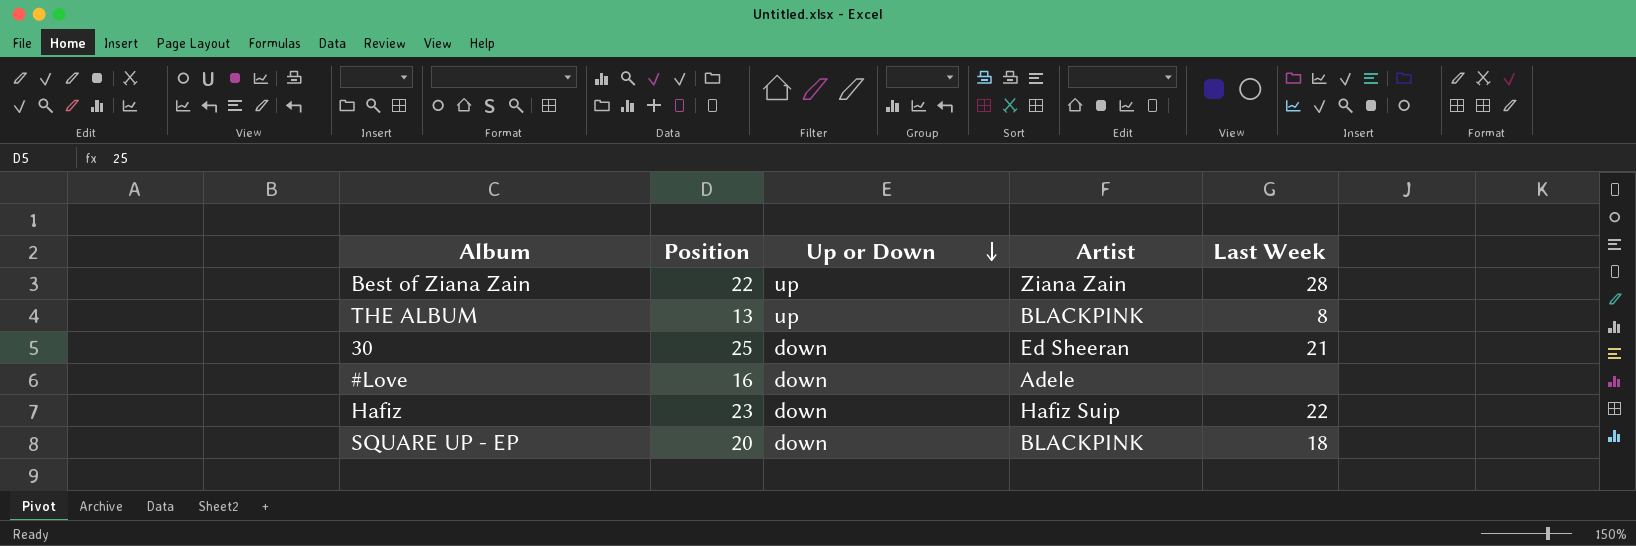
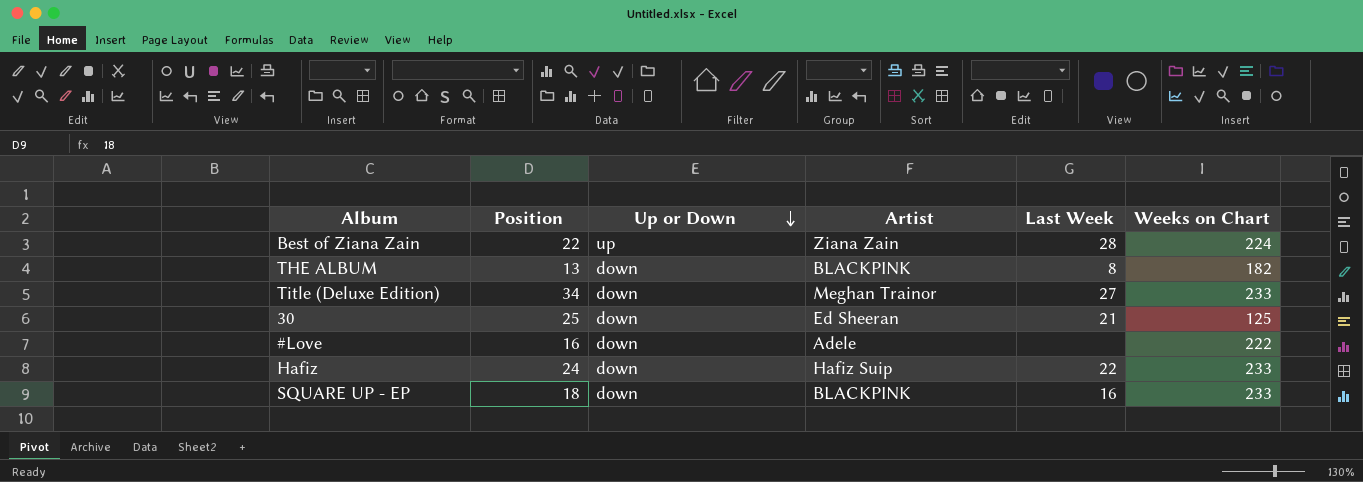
column Weeks on Chart | position: none -> 6
THE ALBUM | Up or Down: up -> down
row Title (Deluxe Edition): none -> 34 | down | Meghan Trainor | 27 | 233
Hafiz | Position: 23 -> 24
SQUARE UP - EP | Position: 20 -> 18
SQUARE UP - EP | Last Week: 18 -> 16

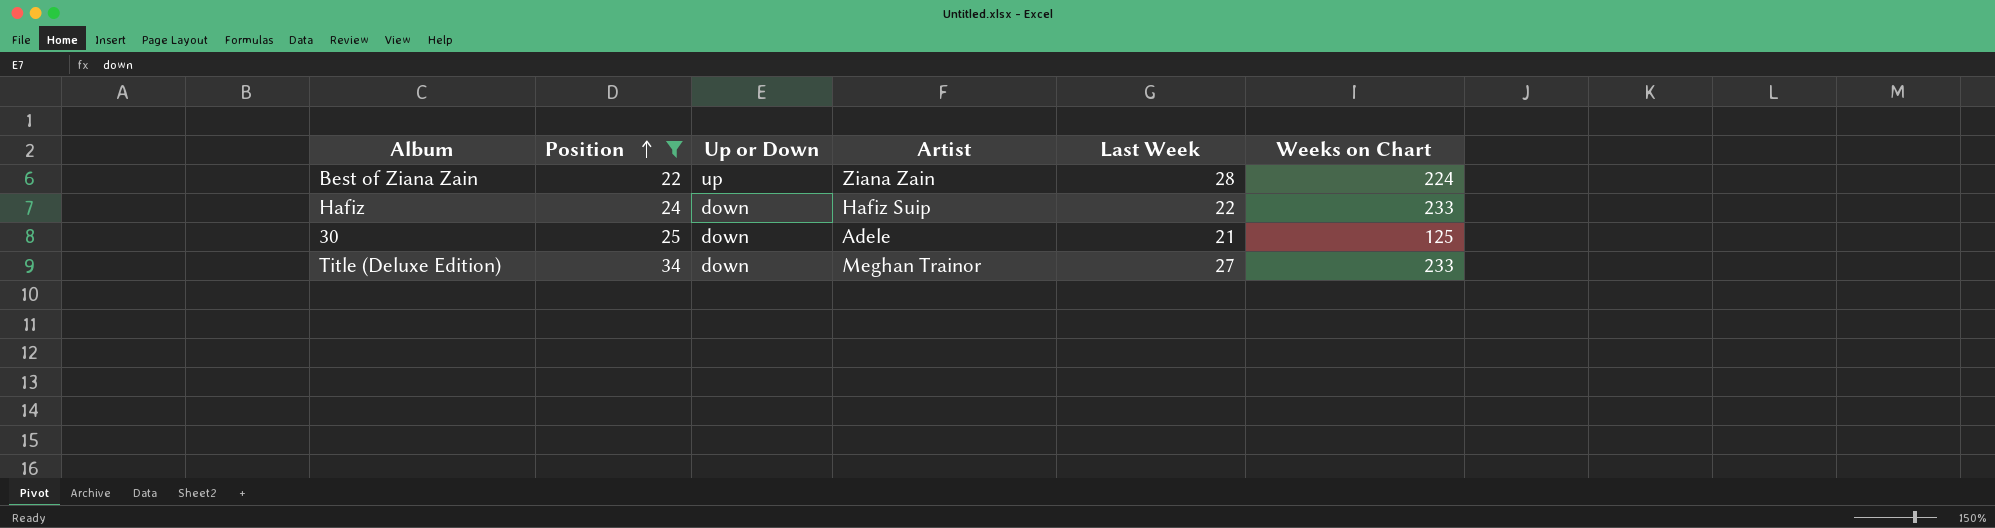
filter: none -> Position >= 22
row order: Up or Down descending -> Position ascending
30 | Artist: Ed Sheeran -> Adele

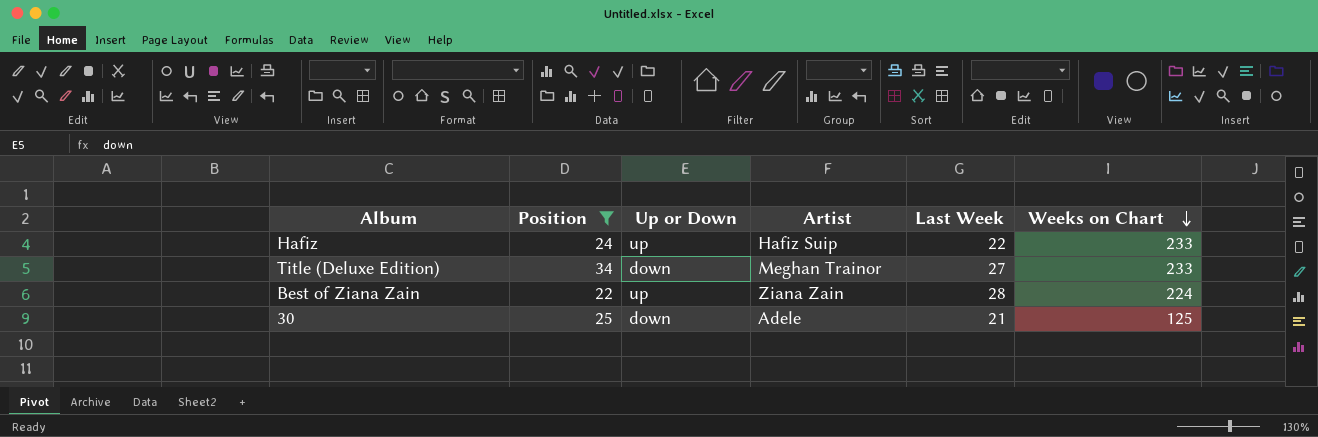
row order: Position ascending -> Weeks on Chart descending
Hafiz | Up or Down: down -> up

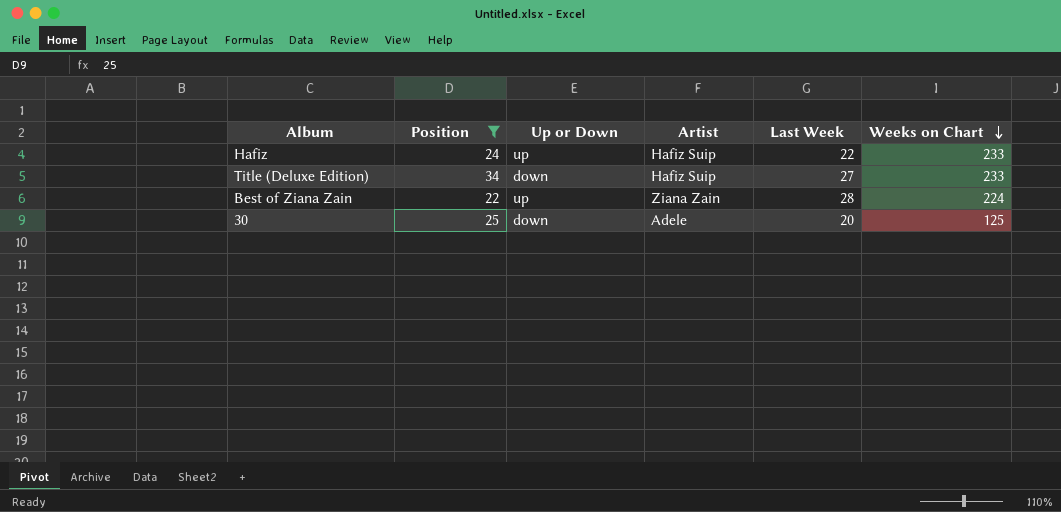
Title (Deluxe Edition) | Artist: Meghan Trainor -> Hafiz Suip
30 | Last Week: 21 -> 20

